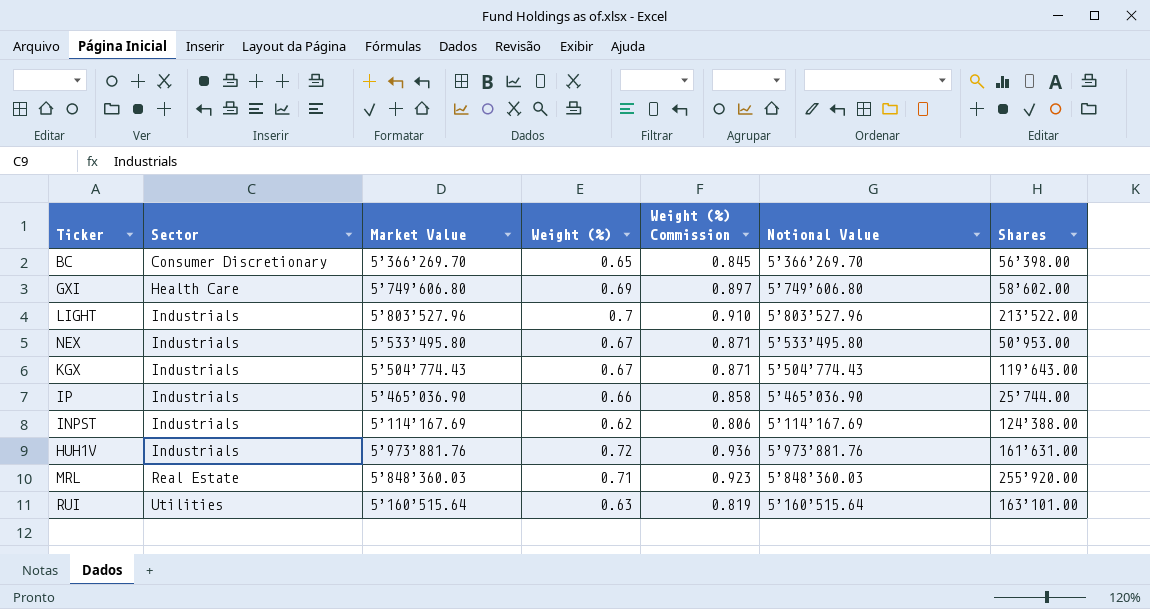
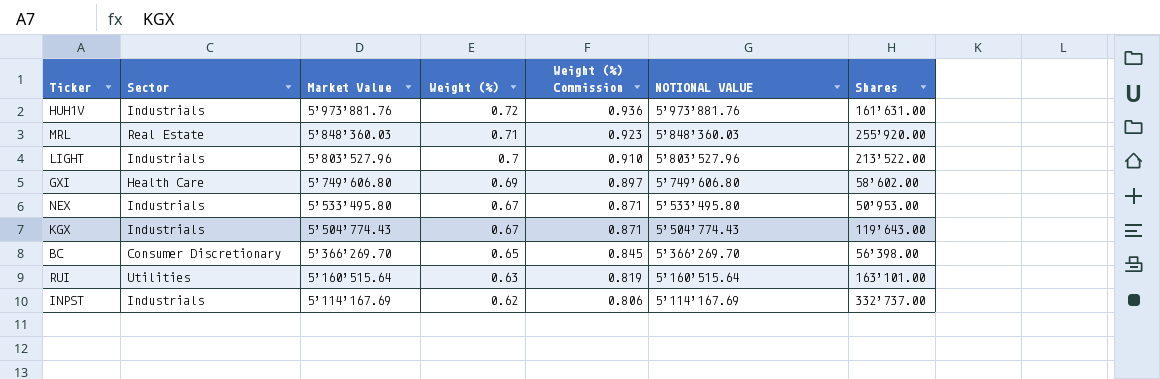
row order: Sector ascending -> Market Value descending
column name: Notional Value -> NOTIONAL VALUE
row IP: Industrials | 5’465’036.90 | 0.66 | 0.858 | 5’465’036.90 | 25’744.00 -> none
INPST | Shares: 124’388.00 -> 332’737.00

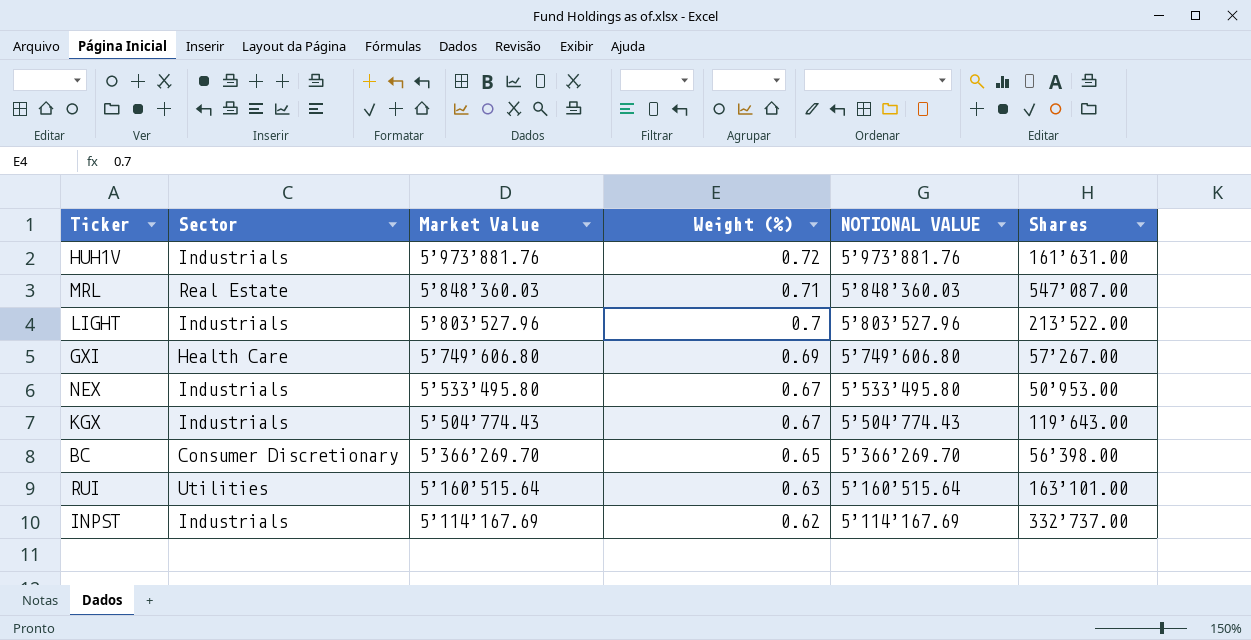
column Weight (%) Commission | formula: [Weight (%)] * 1.3 -> none
MRL | Shares: 255’920.00 -> 547’087.00
GXI | Shares: 58’602.00 -> 57’267.00

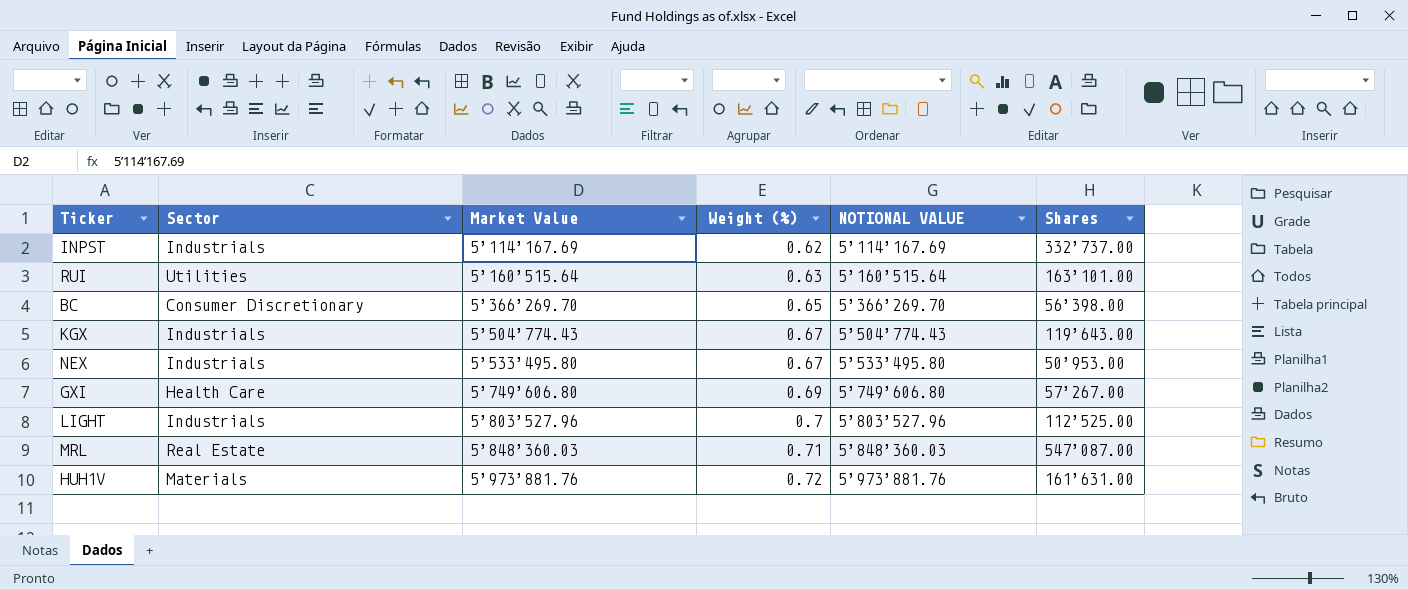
row order: Market Value descending -> Market Value ascending
LIGHT | Shares: 213’522.00 -> 112’525.00
HUH1V | Sector: Industrials -> Materials

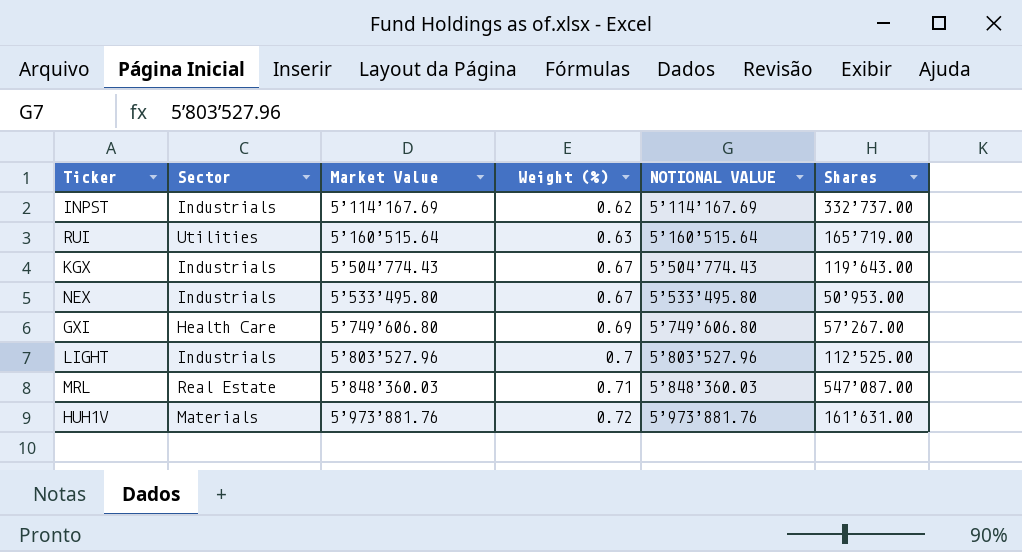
row BC: Consumer Discretionary | 5’366’269.70 | 0.65 | 5’366’269.70 | 56’398.00 -> none
RUI | Shares: 163’101.00 -> 165’719.00

